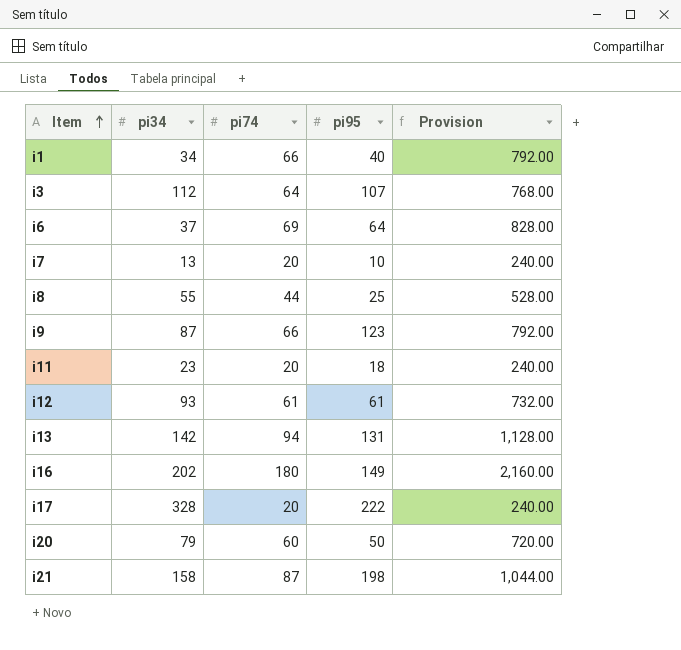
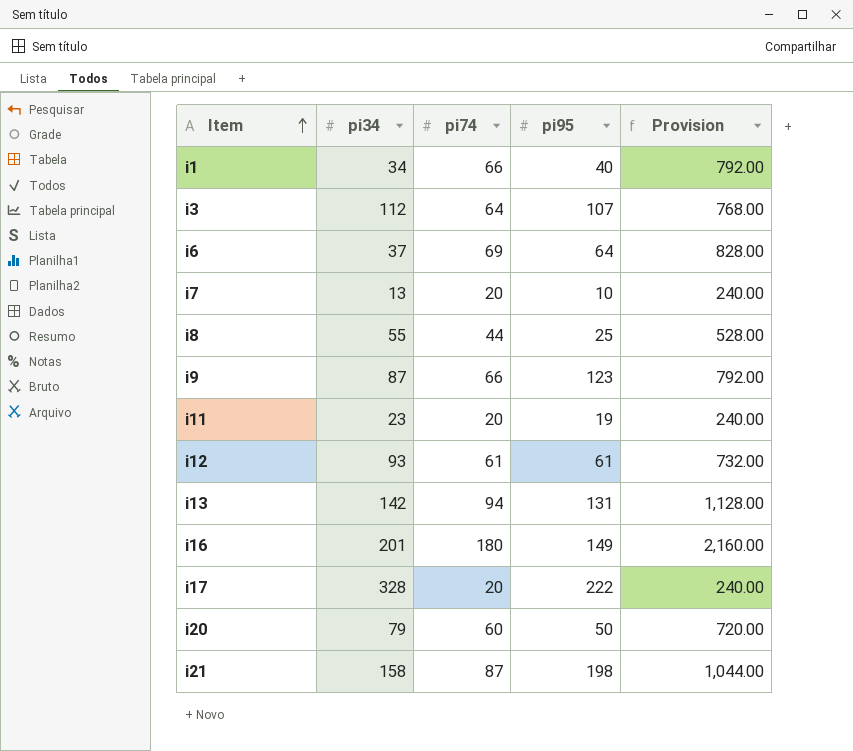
i11 | pi95: 18 -> 19
i16 | pi34: 202 -> 201

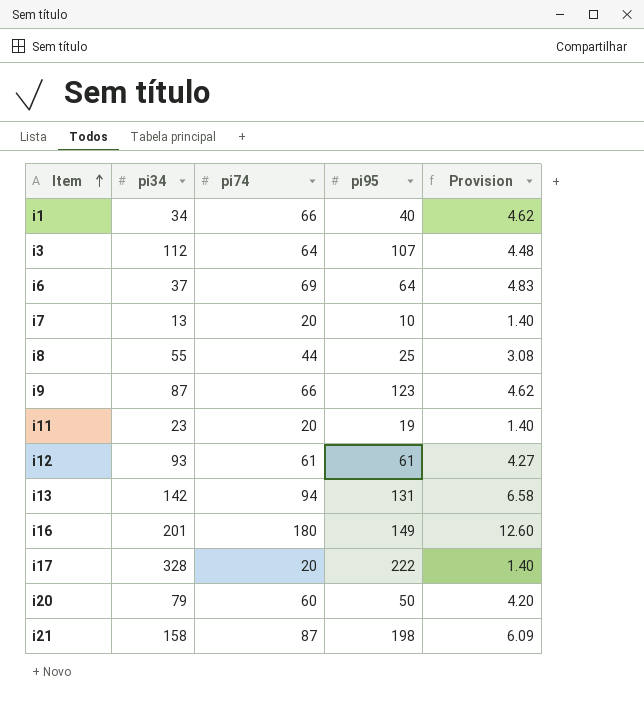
column Provision | formula: [pi74] * 12 -> [pi74] * 0.07

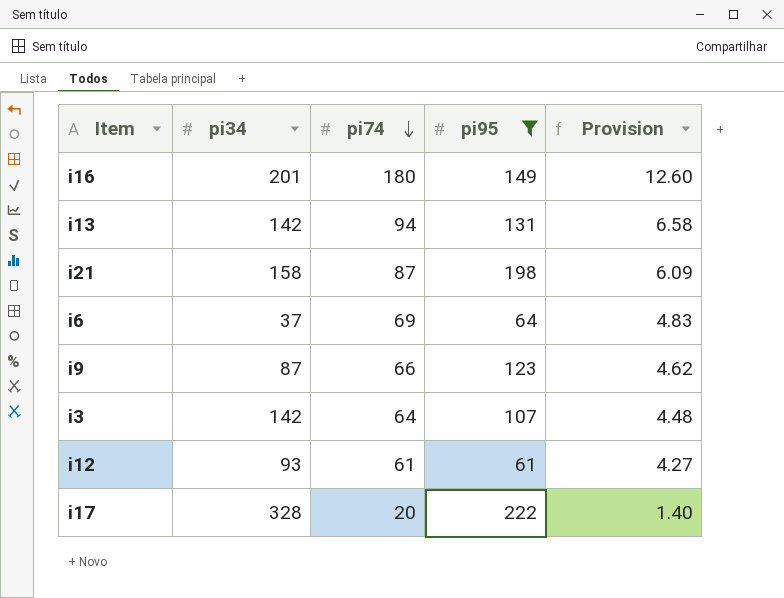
filter: none -> pi95 >= 61
row order: Item ascending -> pi74 descending
i3 | pi34: 112 -> 142

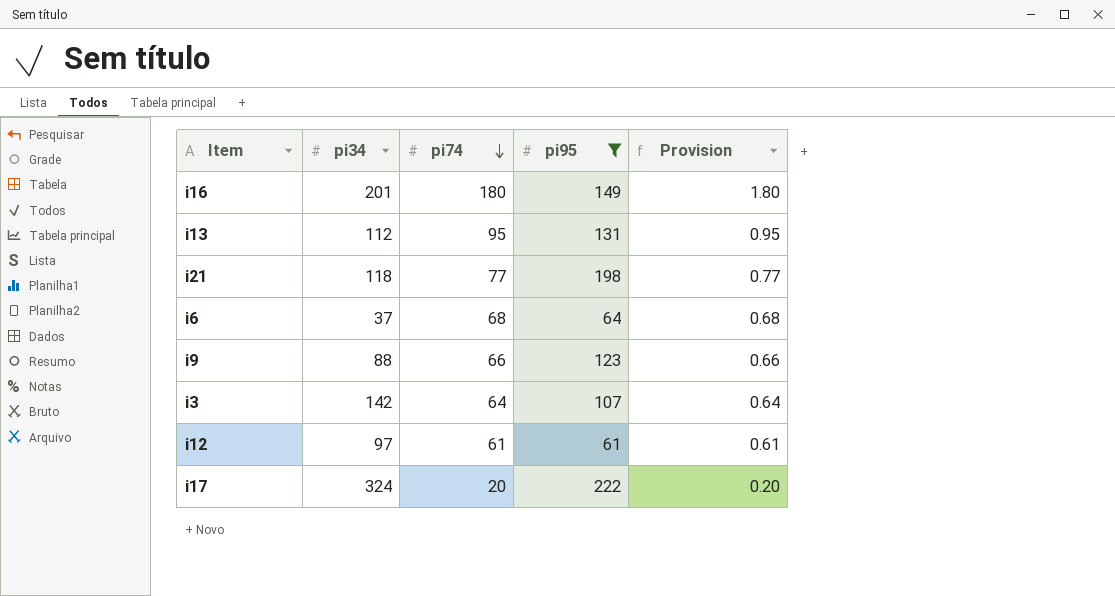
column Provision | formula: [pi74] * 0.07 -> [pi74] * 0.01
i13 | pi34: 142 -> 112
i13 | pi74: 94 -> 95
i21 | pi34: 158 -> 118
i21 | pi74: 87 -> 77
i6 | pi74: 69 -> 68
i9 | pi34: 87 -> 88
i12 | pi34: 93 -> 97
i17 | pi34: 328 -> 324

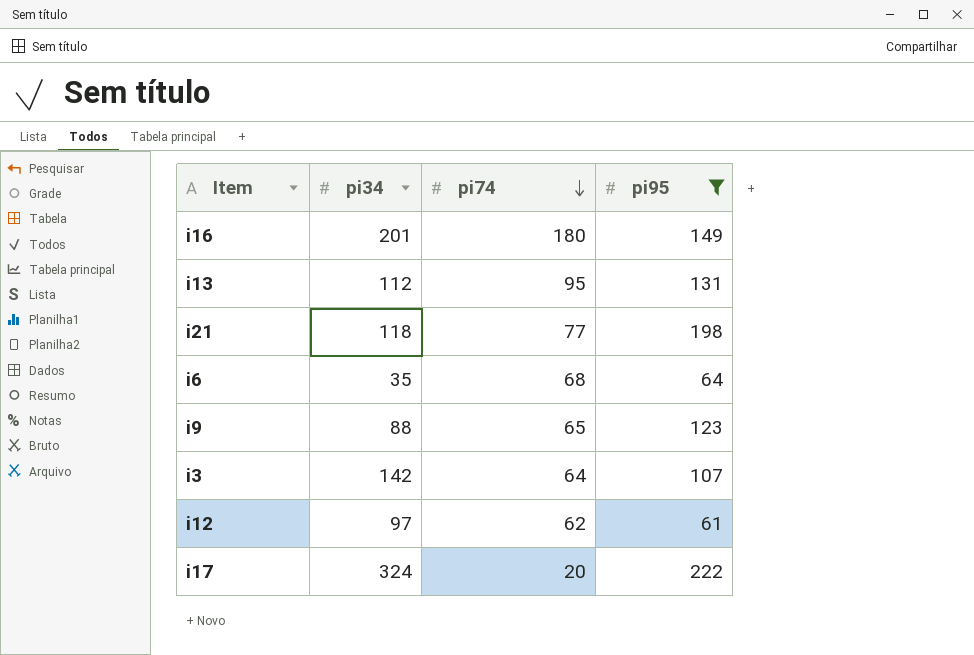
column Provision | formula: [pi74] * 0.01 -> none
i6 | pi34: 37 -> 35
i9 | pi74: 66 -> 65
i12 | pi74: 61 -> 62

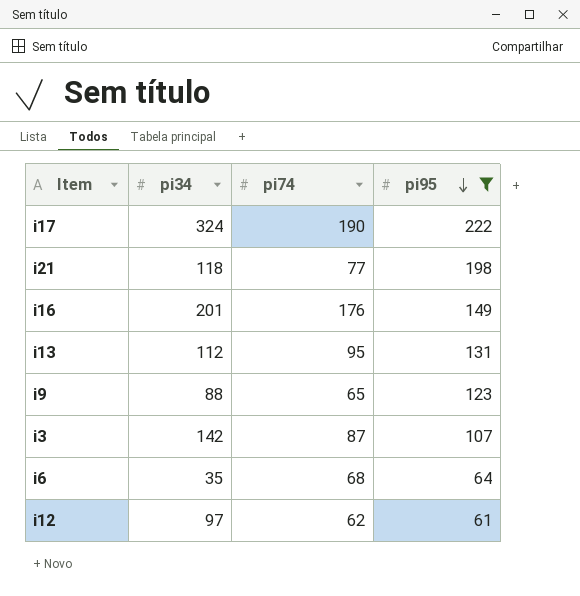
row order: pi74 descending -> pi95 descending
i17 | pi74: 20 -> 190
i16 | pi74: 180 -> 176
i3 | pi74: 64 -> 87

